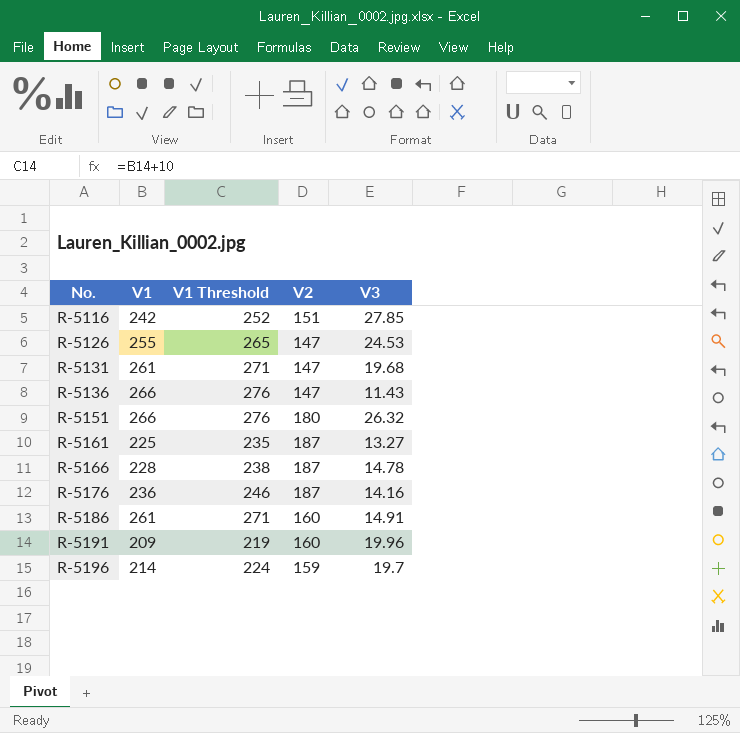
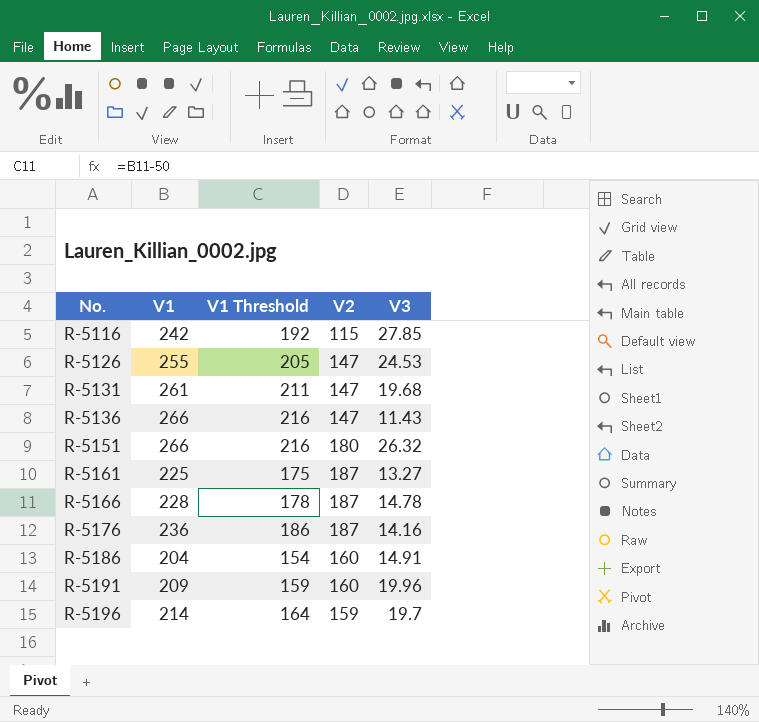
column V1 Threshold | formula: [V1] + 10 -> [V1] - 50
R-5116 | V2: 151 -> 115
R-5186 | V1: 261 -> 204

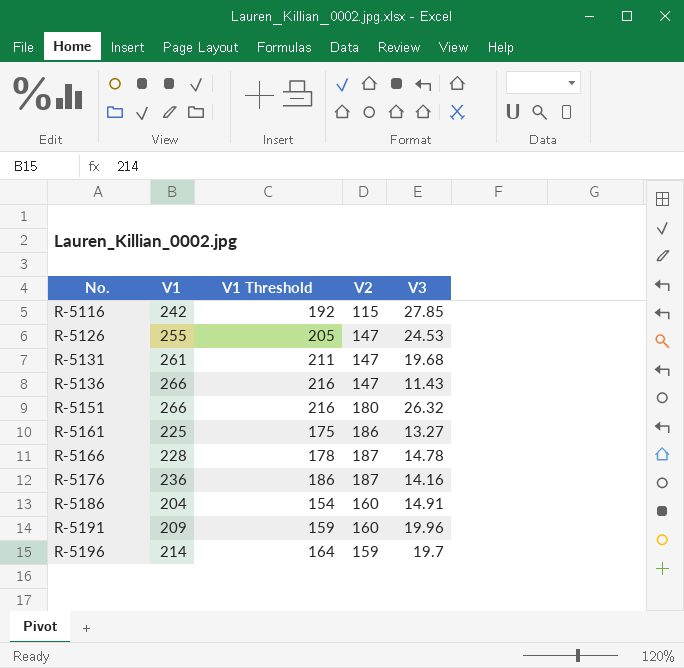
R-5161 | V2: 187 -> 186

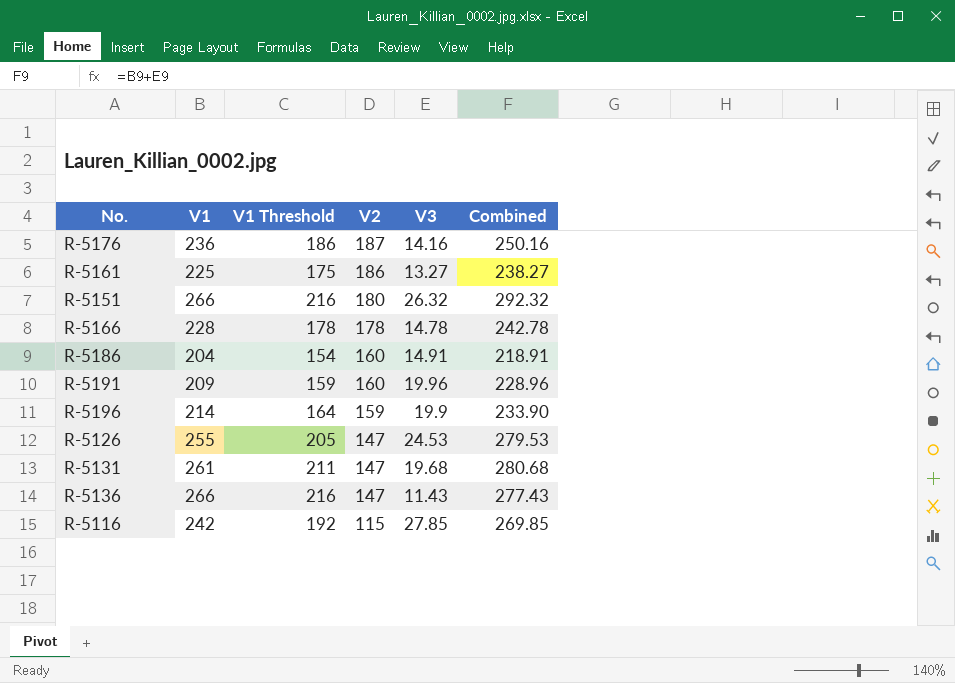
row order: No. ascending -> V2 descending
column Combined | formula: none -> [V1] + [V3]
R-5166 | V2: 187 -> 178
R-5196 | V3: 19.7 -> 19.9

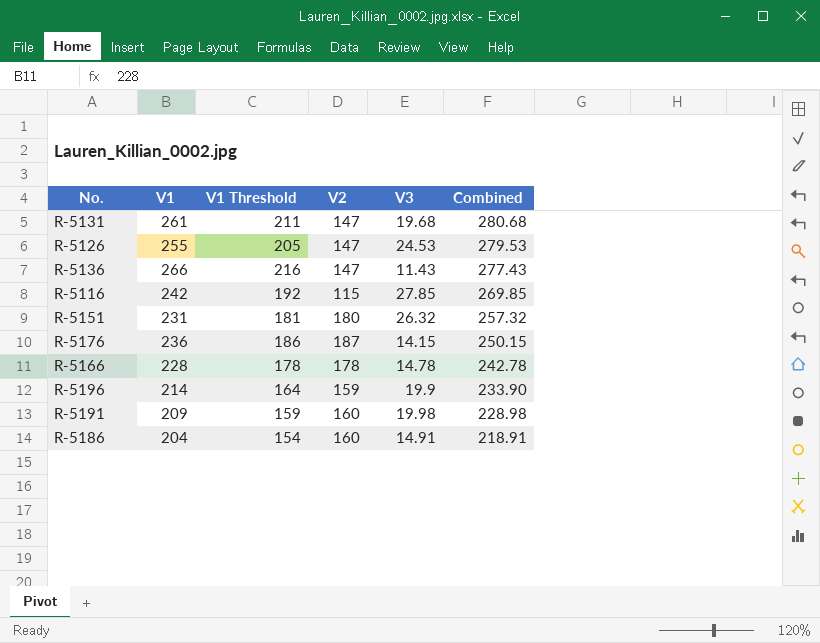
row order: V2 descending -> Combined descending
row R-5161: 225 | 175 | 186 | 13.27 | 238.27 -> none
R-5151 | V1: 266 -> 231
R-5151 | V1 Threshold: 216 -> 181
R-5151 | Combined: 292.32 -> 257.32
R-5176 | V3: 14.16 -> 14.15
R-5176 | Combined: 250.16 -> 250.15
R-5191 | V3: 19.96 -> 19.98
R-5191 | Combined: 228.96 -> 228.98

